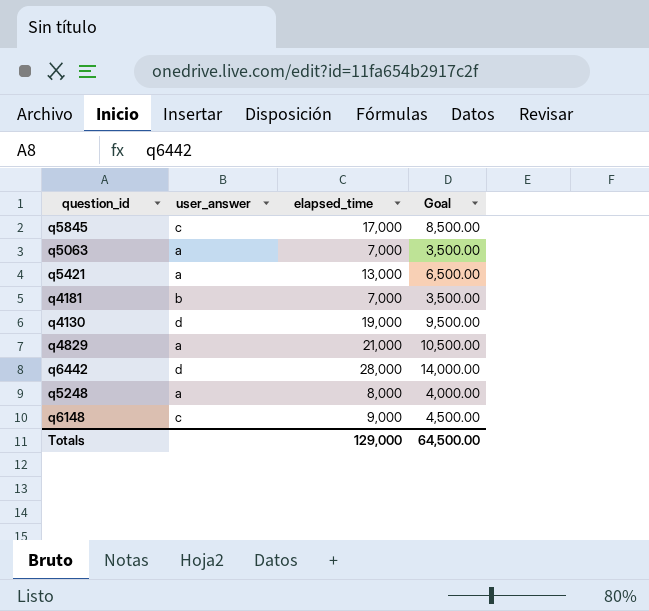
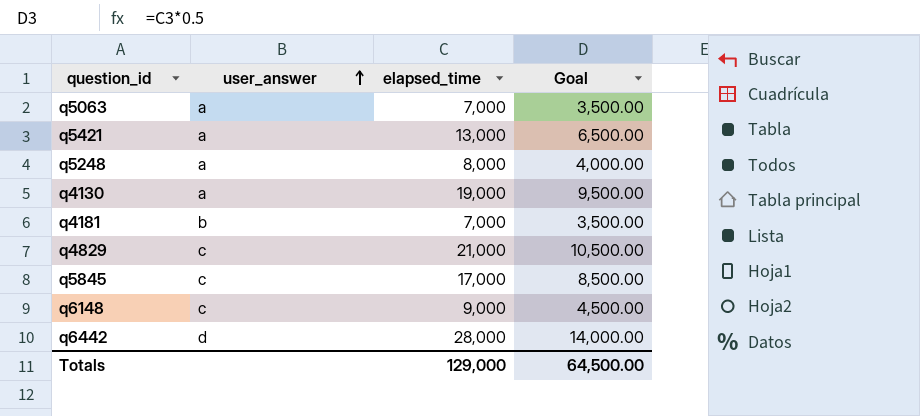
row order: none -> user_answer ascending
q4130 | user_answer: d -> a
q4829 | user_answer: a -> c

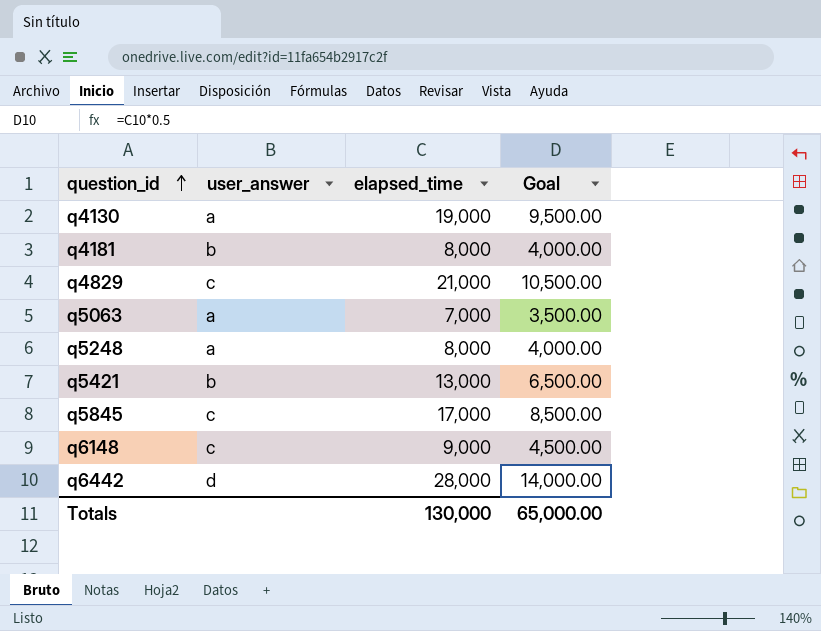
row order: user_answer ascending -> question_id ascending
q4181 | elapsed_time: 7,000 -> 8,000
q4181 | Goal: 3,500.00 -> 4,000.00
q5421 | user_answer: a -> b
Totals | elapsed_time: 129,000 -> 130,000
Totals | Goal: 64,500.00 -> 65,000.00

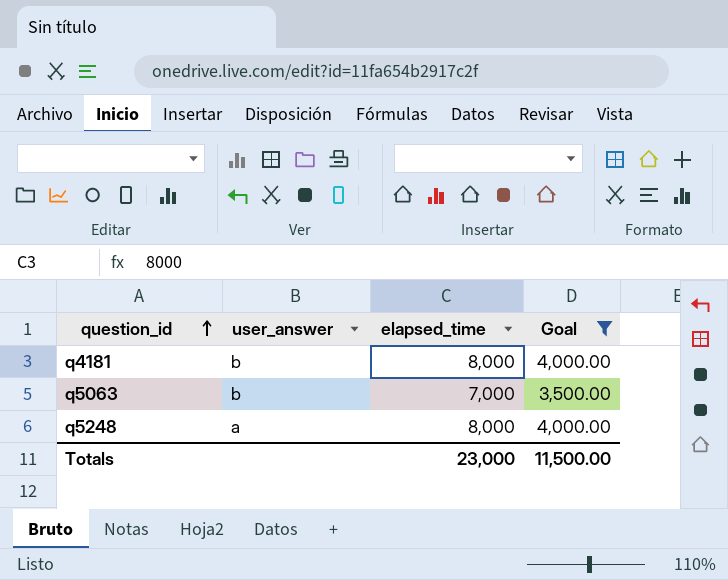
filter: none -> Goal <= 4,000.00
q5063 | user_answer: a -> b
Totals | elapsed_time: 130,000 -> 23,000
Totals | Goal: 65,000.00 -> 11,500.00

